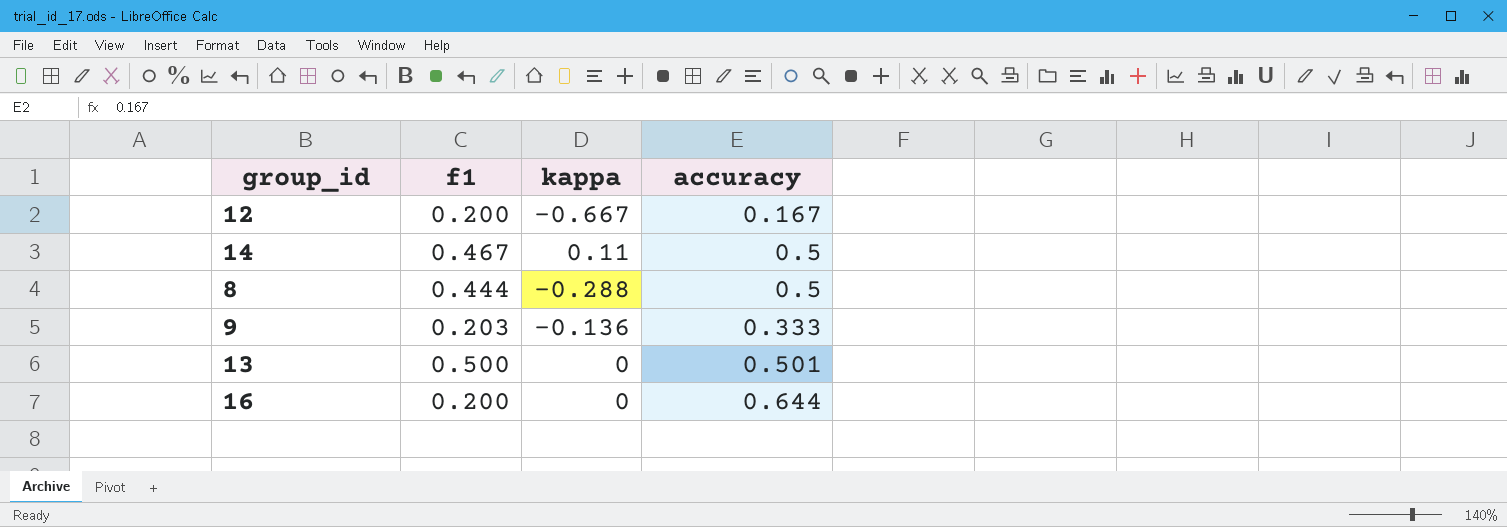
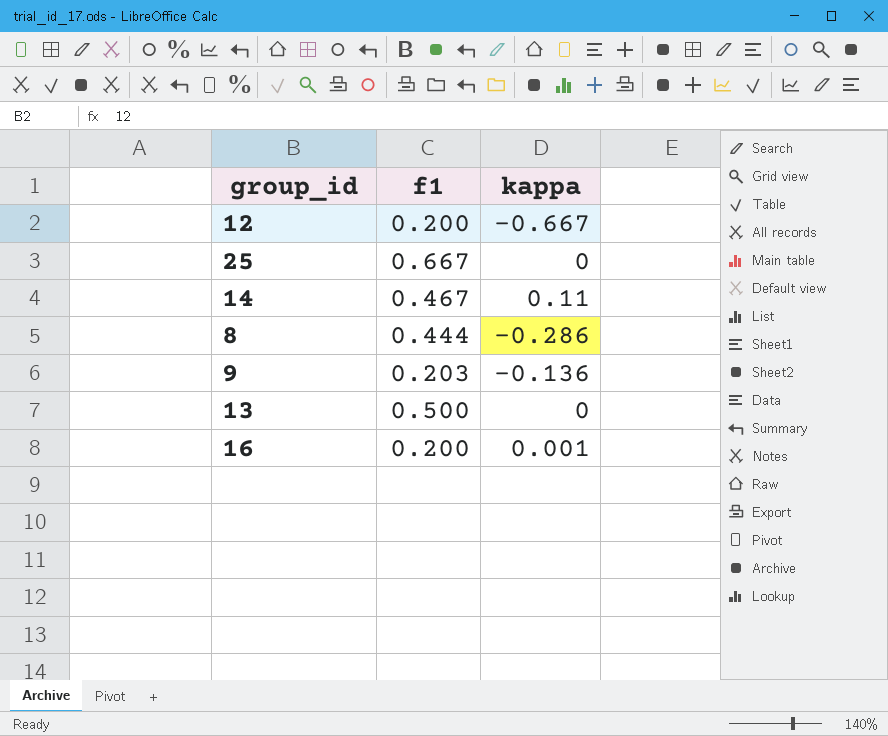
column accuracy | position: 4 -> none
row 25: none -> 0.667 | 0
8 | kappa: -0.288 -> -0.286
16 | kappa: 0 -> 0.001

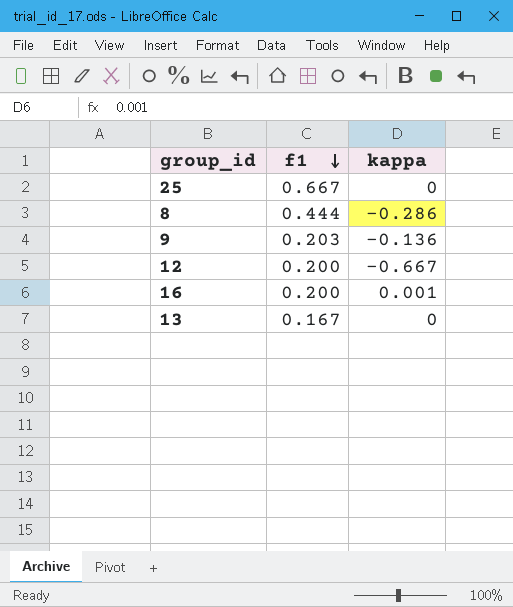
row order: none -> f1 descending
row 14: 0.467 | 0.11 -> none
13 | f1: 0.500 -> 0.167

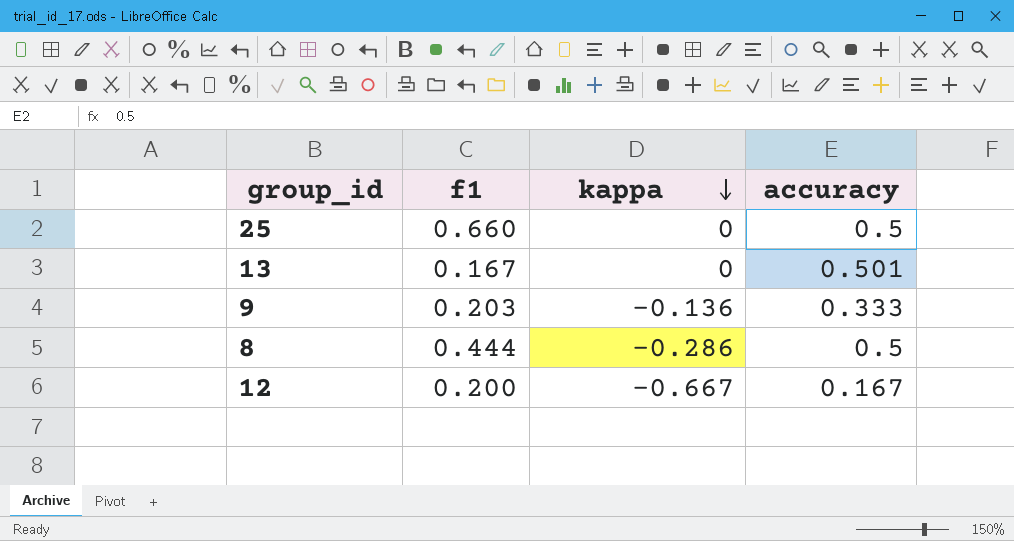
row order: f1 descending -> kappa descending
column accuracy | position: none -> 4
row 16: 0.200 | 0.001 -> none
25 | f1: 0.667 -> 0.660

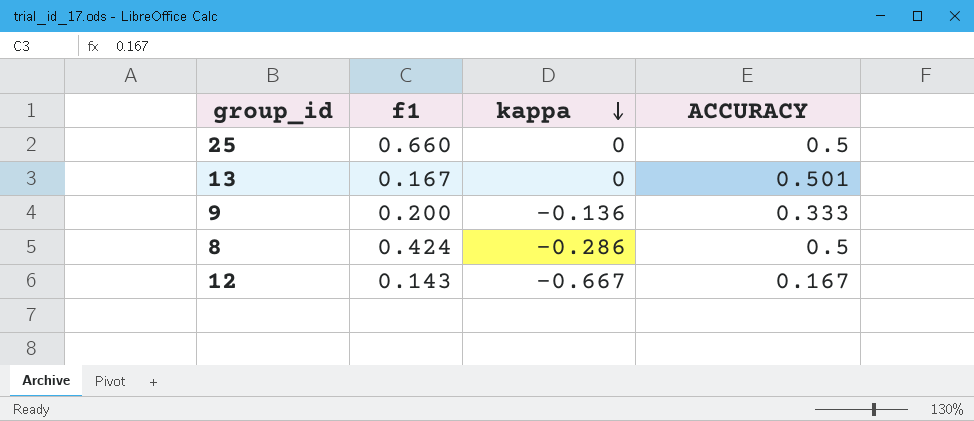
column name: accuracy -> ACCURACY
9 | f1: 0.203 -> 0.200
8 | f1: 0.444 -> 0.424
12 | f1: 0.200 -> 0.143

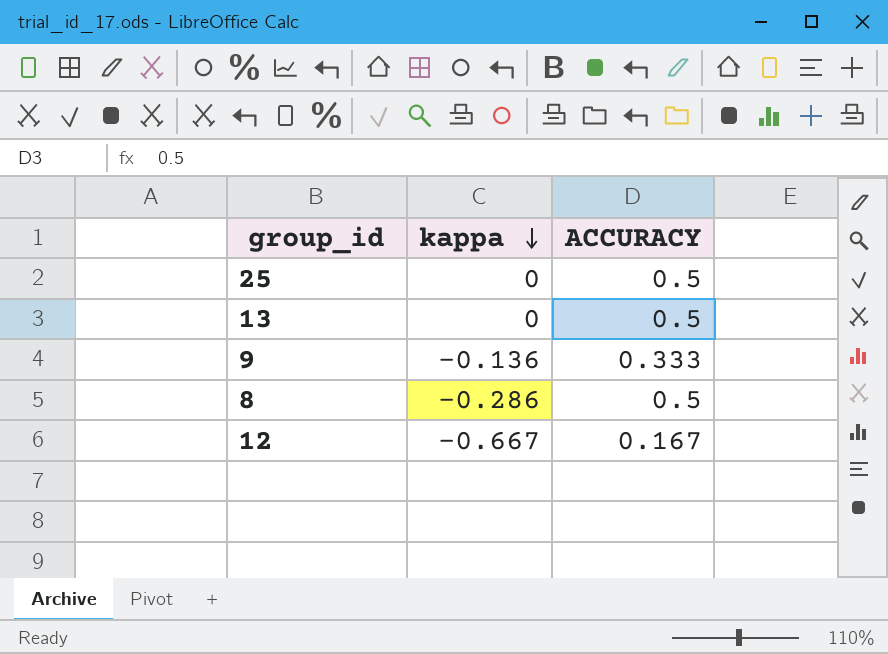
column f1 | position: 2 -> none
13 | ACCURACY: 0.501 -> 0.5

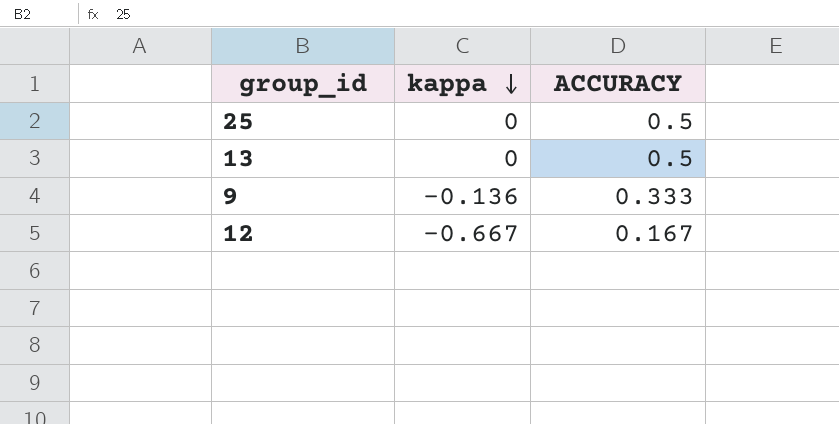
row 8: -0.286 | 0.5 -> none

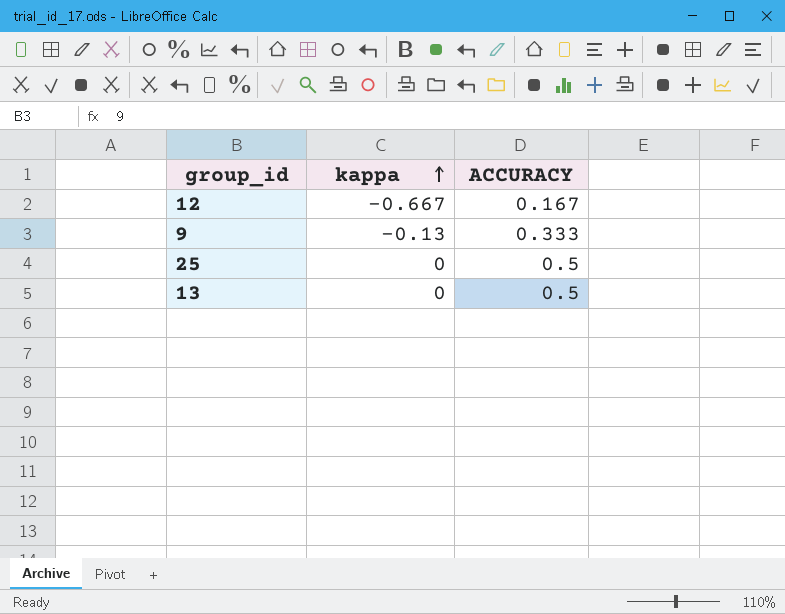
row order: kappa descending -> kappa ascending
9 | kappa: -0.136 -> -0.13

